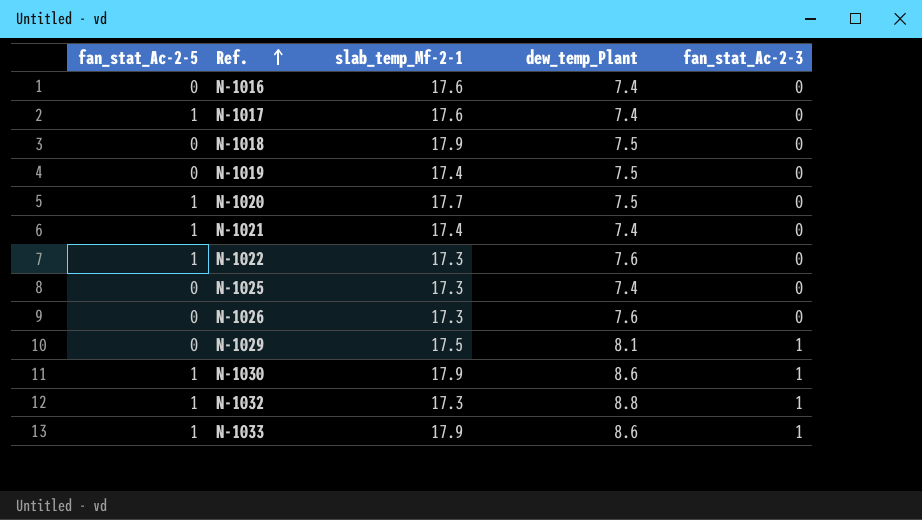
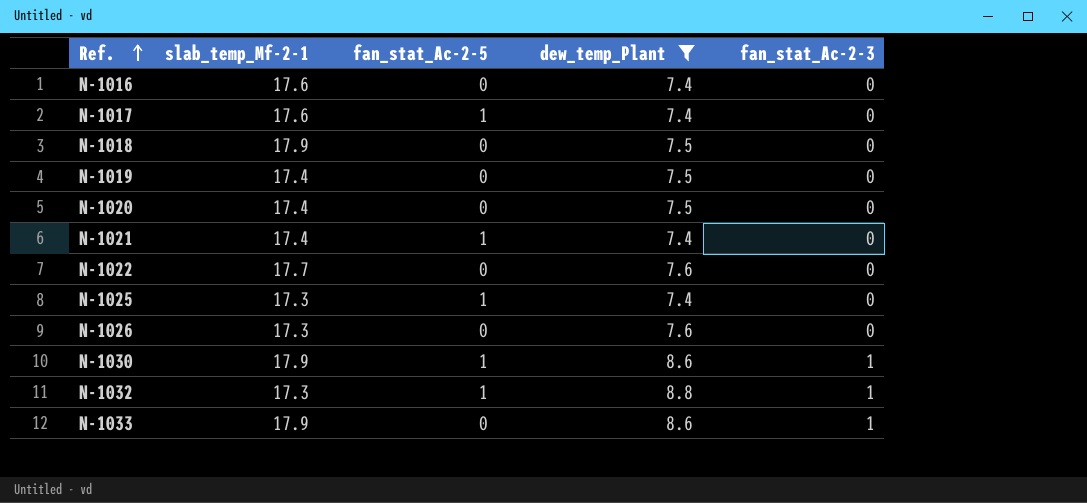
filter: none -> dew_temp_Plant != 8.1
column fan_stat_Ac-2-5 | position: 1 -> 3
N-1020 | slab_temp_Mf-2-1: 17.7 -> 17.4
N-1020 | fan_stat_Ac-2-5: 1 -> 0
N-1022 | slab_temp_Mf-2-1: 17.3 -> 17.7
N-1022 | fan_stat_Ac-2-5: 1 -> 0
N-1025 | fan_stat_Ac-2-5: 0 -> 1
N-1033 | fan_stat_Ac-2-5: 1 -> 0

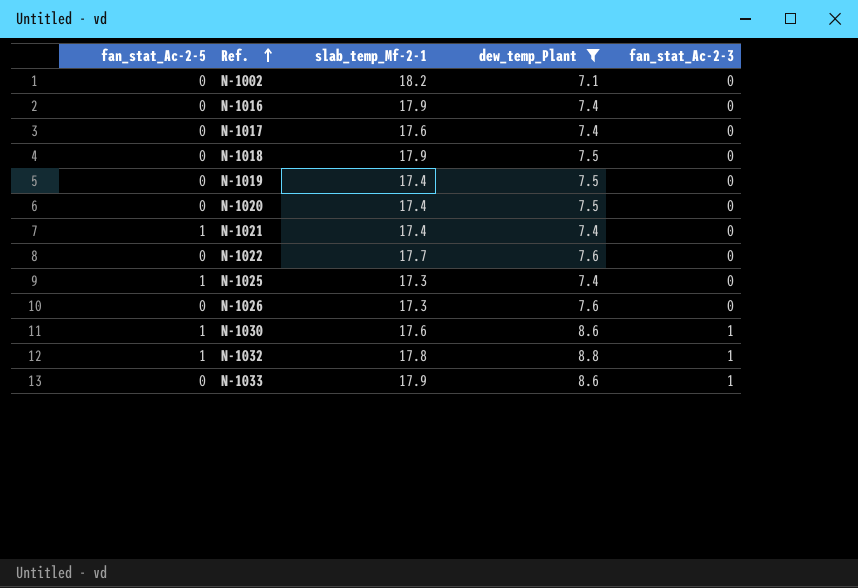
column fan_stat_Ac-2-5 | position: 3 -> 1
row N-1002: none -> 0 | 18.2 | 7.1 | 0
N-1016 | slab_temp_Mf-2-1: 17.6 -> 17.9
N-1017 | fan_stat_Ac-2-5: 1 -> 0
N-1030 | slab_temp_Mf-2-1: 17.9 -> 17.6
N-1032 | slab_temp_Mf-2-1: 17.3 -> 17.8

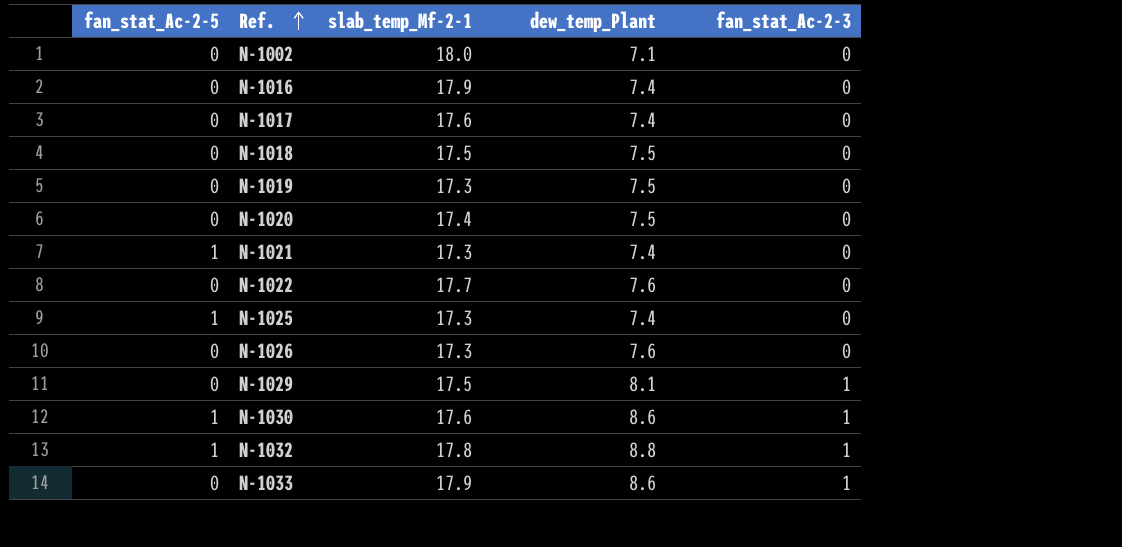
filter: dew_temp_Plant != 8.1 -> none
N-1002 | slab_temp_Mf-2-1: 18.2 -> 18.0
N-1018 | slab_temp_Mf-2-1: 17.9 -> 17.5
N-1019 | slab_temp_Mf-2-1: 17.4 -> 17.3
N-1021 | slab_temp_Mf-2-1: 17.4 -> 17.3

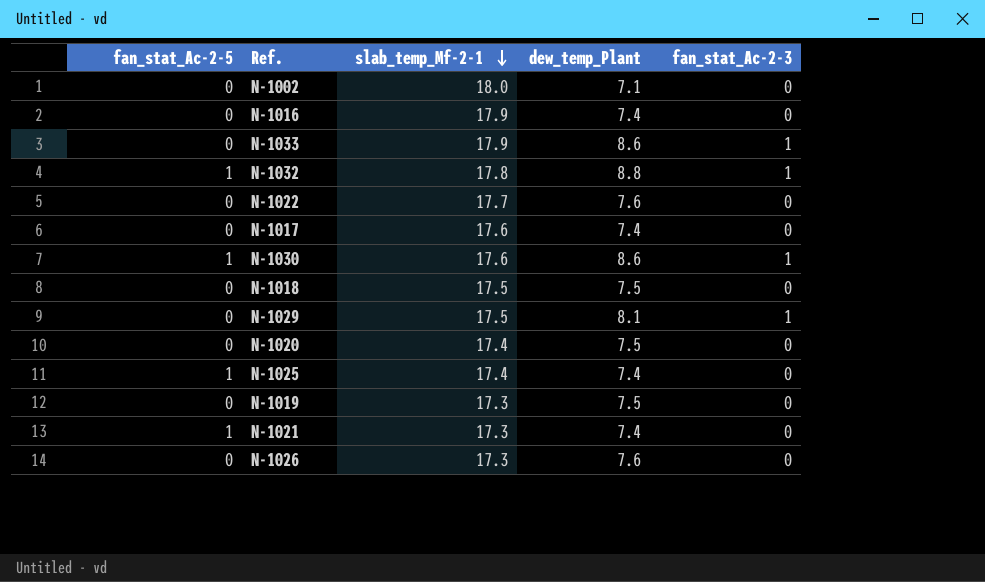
row order: Ref. ascending -> slab_temp_Mf-2-1 descending
N-1025 | slab_temp_Mf-2-1: 17.3 -> 17.4

